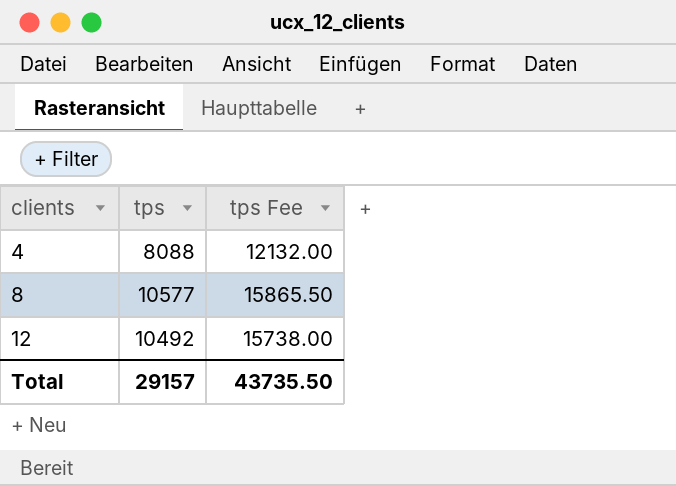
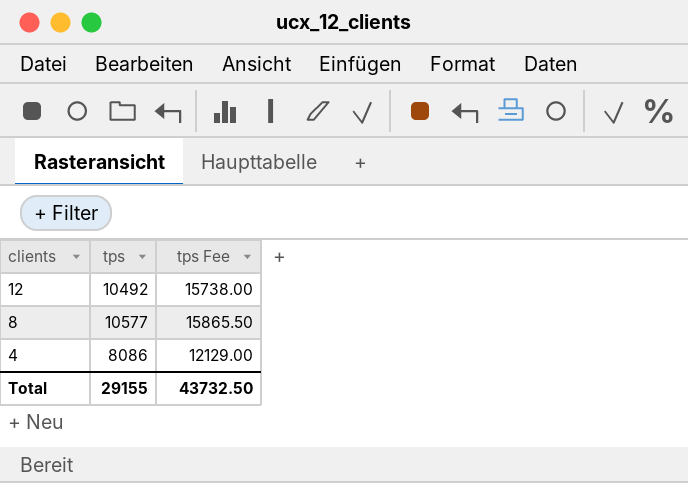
row order: clients ascending -> clients descending
4 | tps: 8088 -> 8086
4 | tps Fee: 12132.00 -> 12129.00
Total | tps: 29157 -> 29155
Total | tps Fee: 43735.50 -> 43732.50

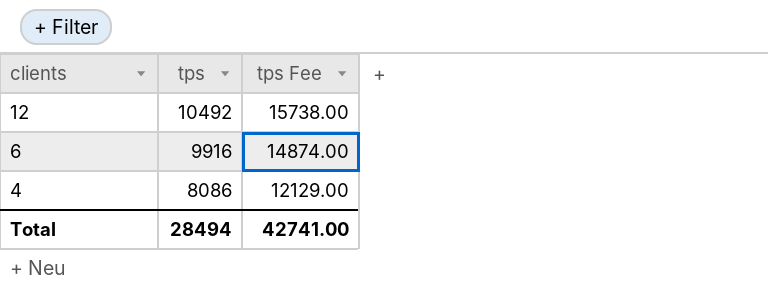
row 8: 10577 | 15865.50 -> none
row 6: none -> 9916 | 14874.00
Total | tps: 29155 -> 28494
Total | tps Fee: 43732.50 -> 42741.00

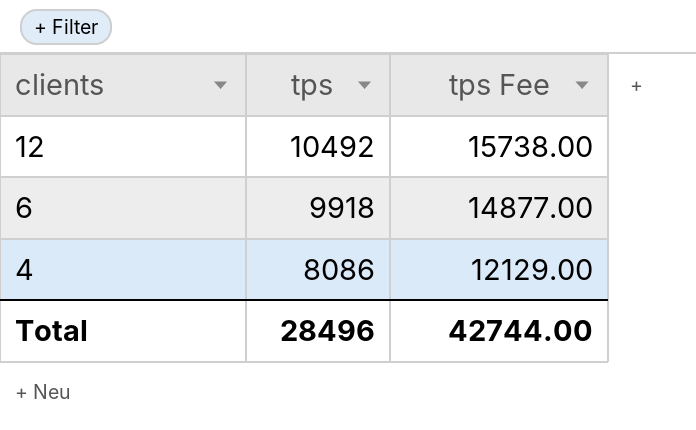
6 | tps: 9916 -> 9918
6 | tps Fee: 14874.00 -> 14877.00
Total | tps: 28494 -> 28496
Total | tps Fee: 42741.00 -> 42744.00

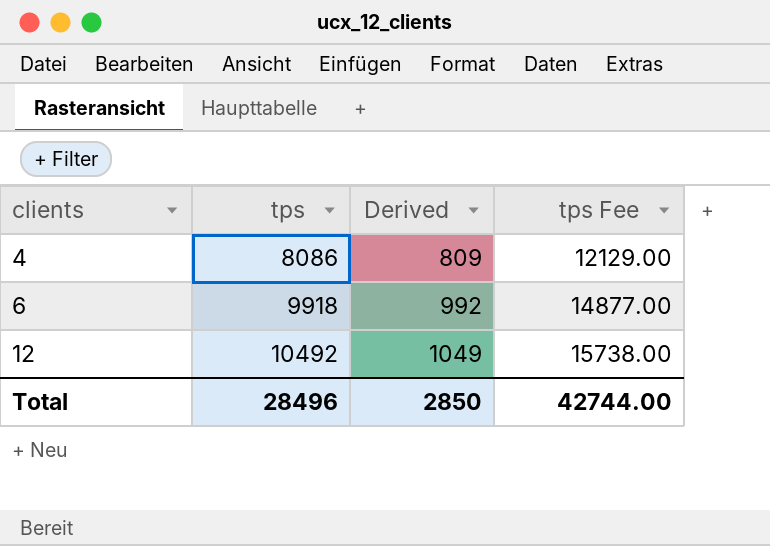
row order: clients descending -> clients ascending
column Derived | formula: none -> [tps] * 0.1

